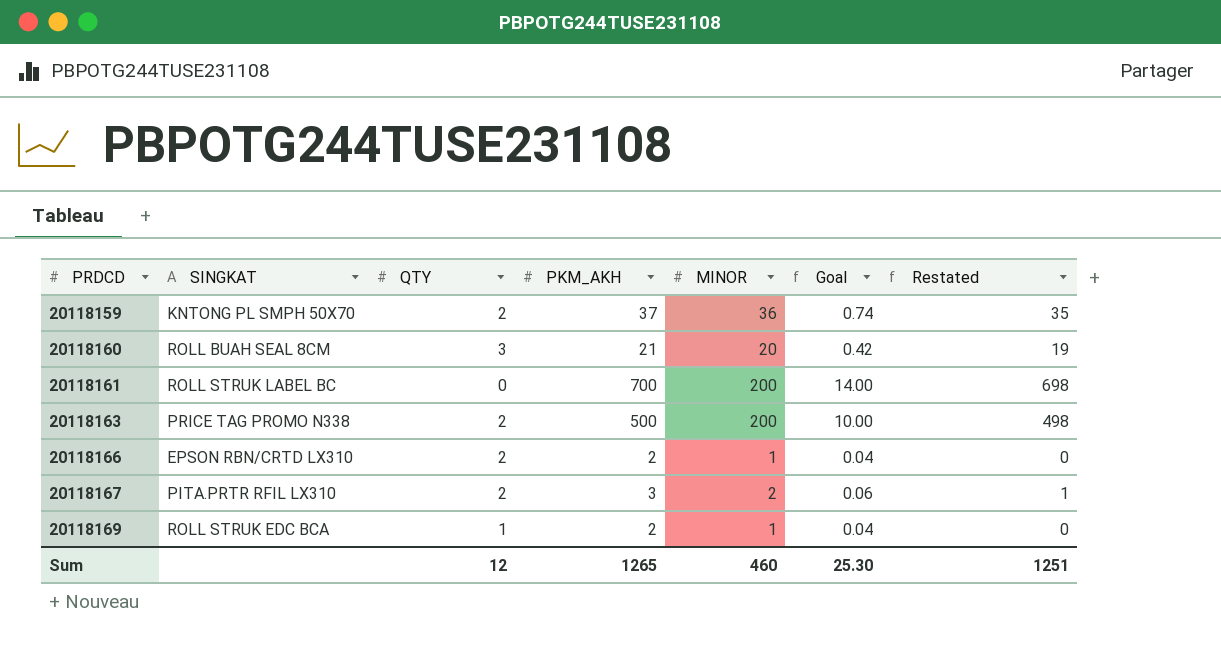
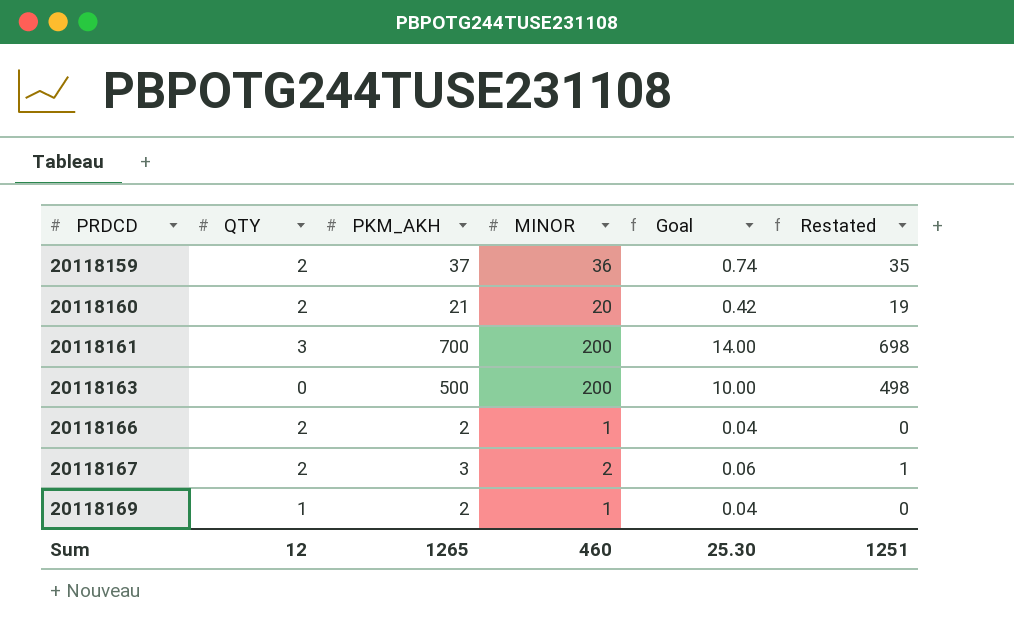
column SINGKAT | position: 2 -> none
20118160 | QTY: 3 -> 2
20118161 | QTY: 0 -> 3
20118163 | QTY: 2 -> 0

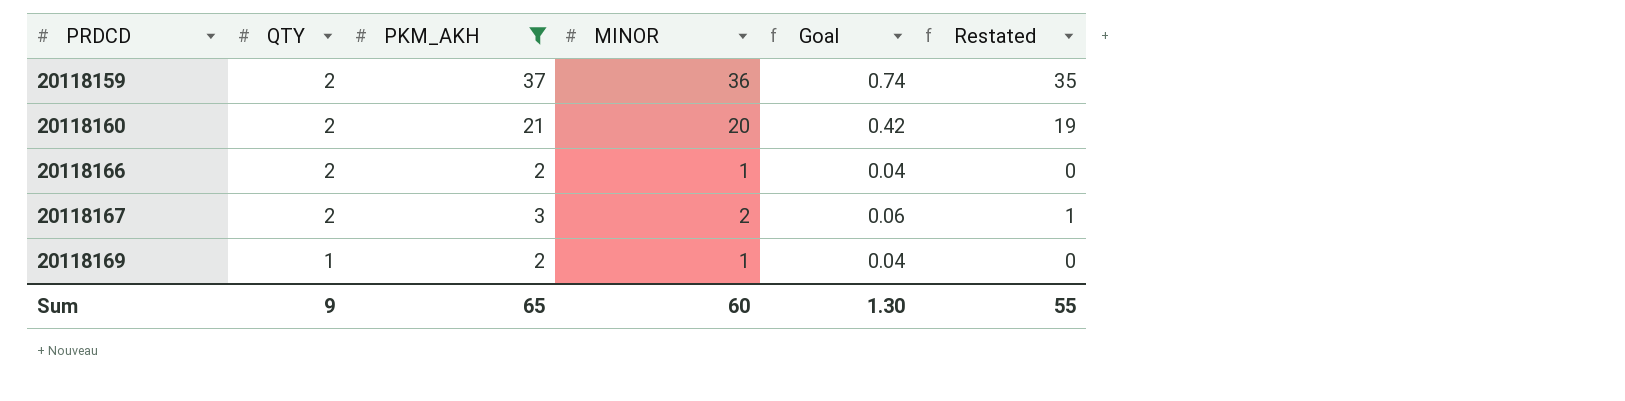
filter: none -> PKM_AKH <= 37
Sum | QTY: 12 -> 9
Sum | PKM_AKH: 1265 -> 65
Sum | MINOR: 460 -> 60
Sum | Goal: 25.30 -> 1.30
Sum | Restated: 1251 -> 55

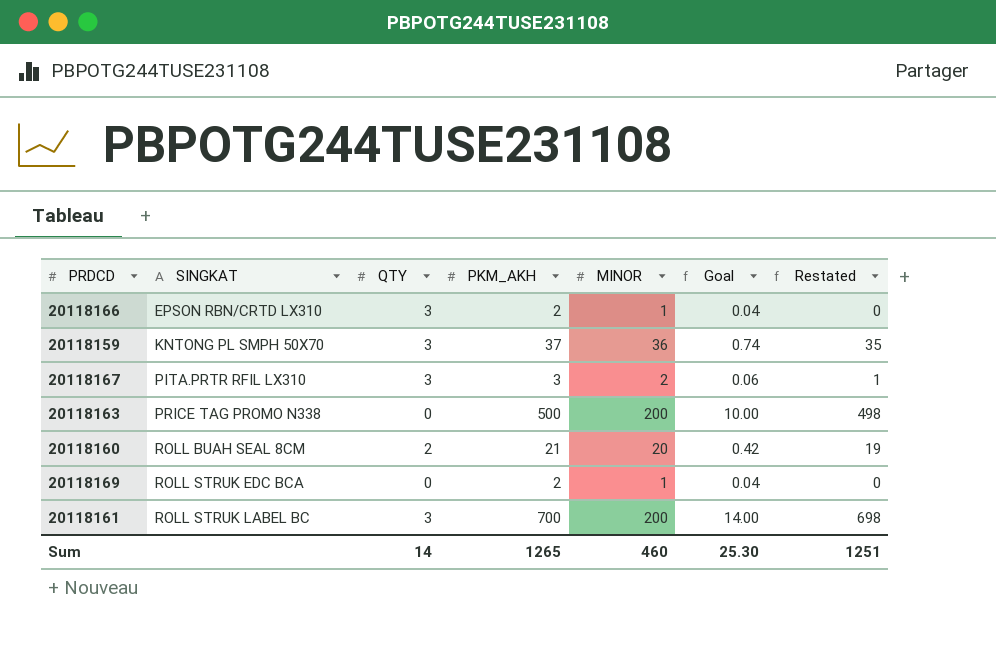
filter: PKM_AKH <= 37 -> none
row order: PRDCD ascending -> SINGKAT ascending
column SINGKAT | position: none -> 2
20118166 | QTY: 2 -> 3
20118159 | QTY: 2 -> 3
20118167 | QTY: 2 -> 3
20118169 | QTY: 1 -> 0
Sum | QTY: 9 -> 14
Sum | PKM_AKH: 65 -> 1265
Sum | MINOR: 60 -> 460
Sum | Goal: 1.30 -> 25.30
Sum | Restated: 55 -> 1251

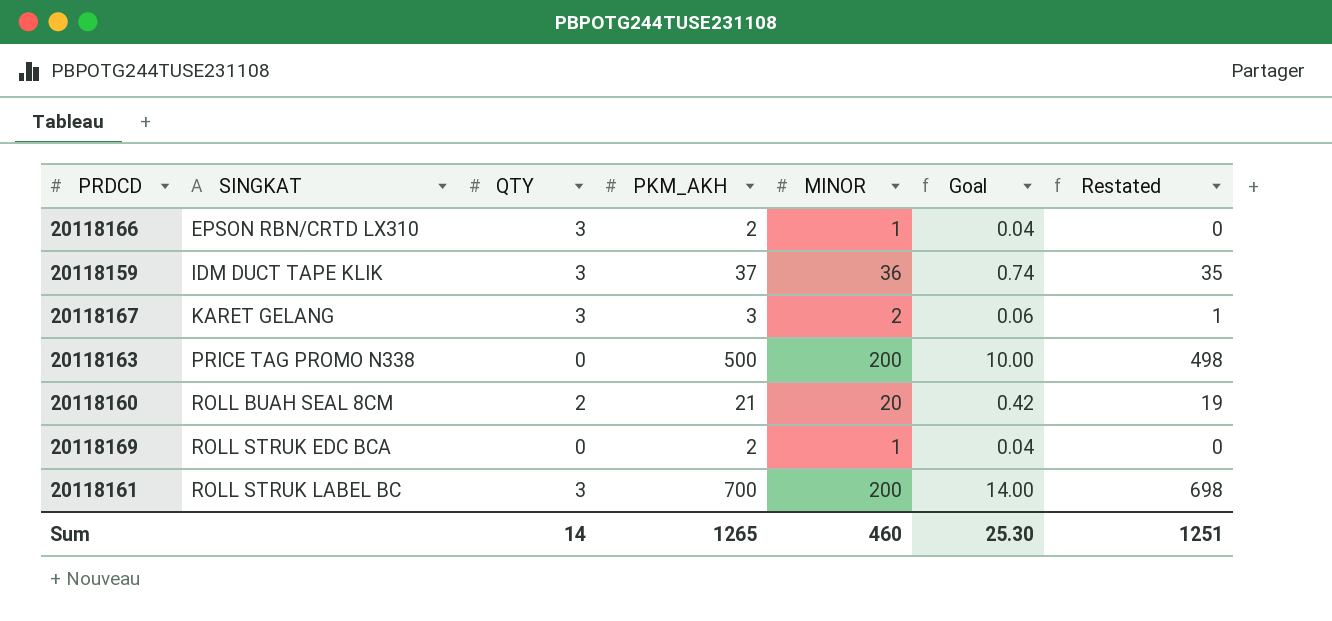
20118159 | SINGKAT: KNTONG PL SMPH 50X70 -> IDM DUCT TAPE KLIK
20118167 | SINGKAT: PITA.PRTR RFIL LX310 -> KARET GELANG

